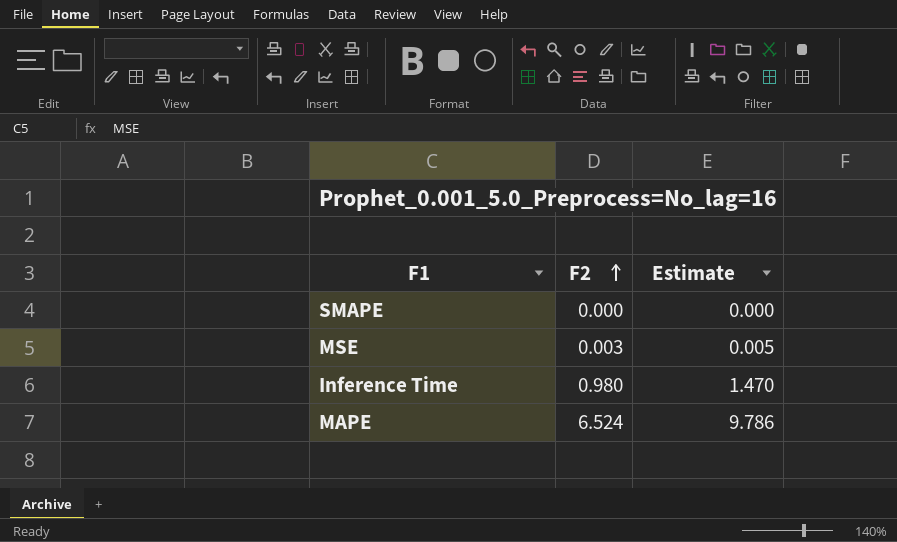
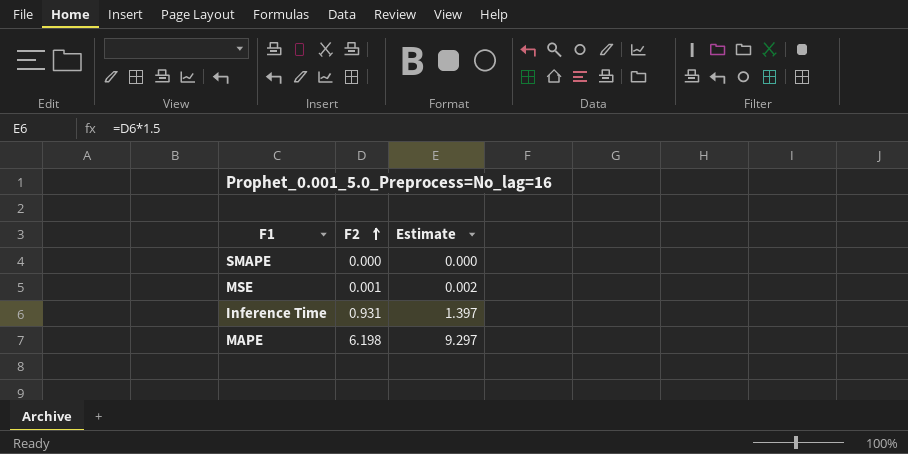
MSE | F2: 0.003 -> 0.001
MSE | Estimate: 0.005 -> 0.002
Inference Time | F2: 0.980 -> 0.931
Inference Time | Estimate: 1.470 -> 1.397
MAPE | F2: 6.524 -> 6.198
MAPE | Estimate: 9.786 -> 9.297

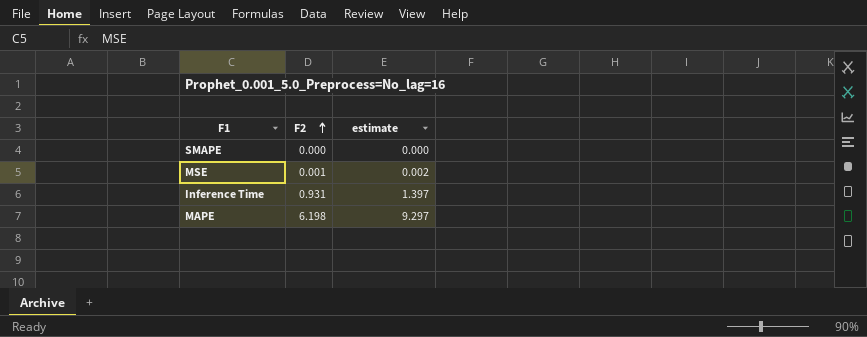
column name: Estimate -> estimate

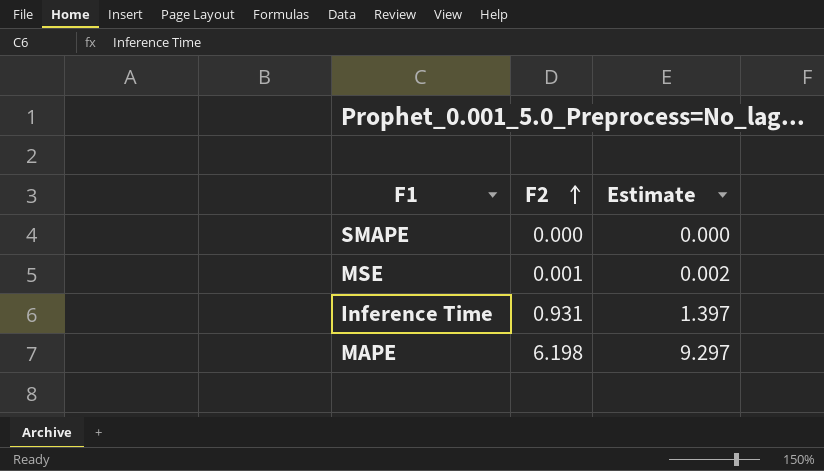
column name: estimate -> Estimate

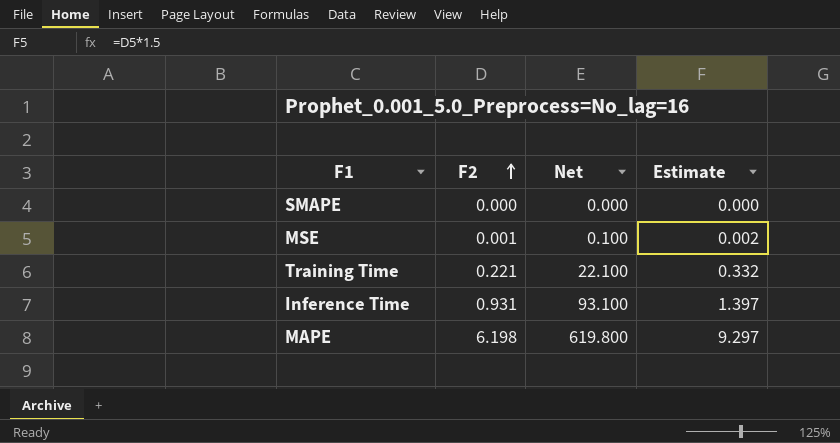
column Net | formula: none -> [F2] * 100
row Training Time: none -> 0.221 | 22.100 | 0.332

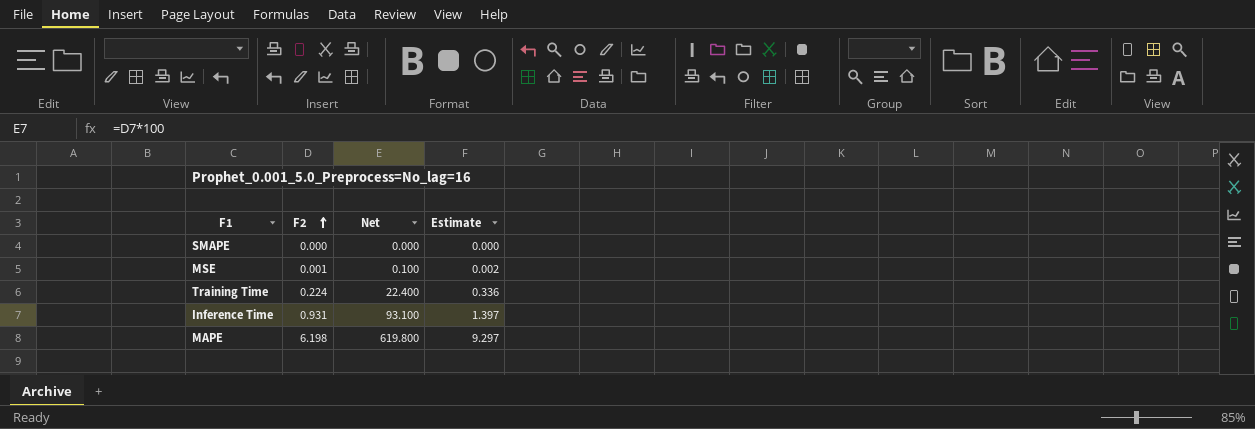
Training Time | F2: 0.221 -> 0.224
Training Time | Net: 22.100 -> 22.400
Training Time | Estimate: 0.332 -> 0.336

